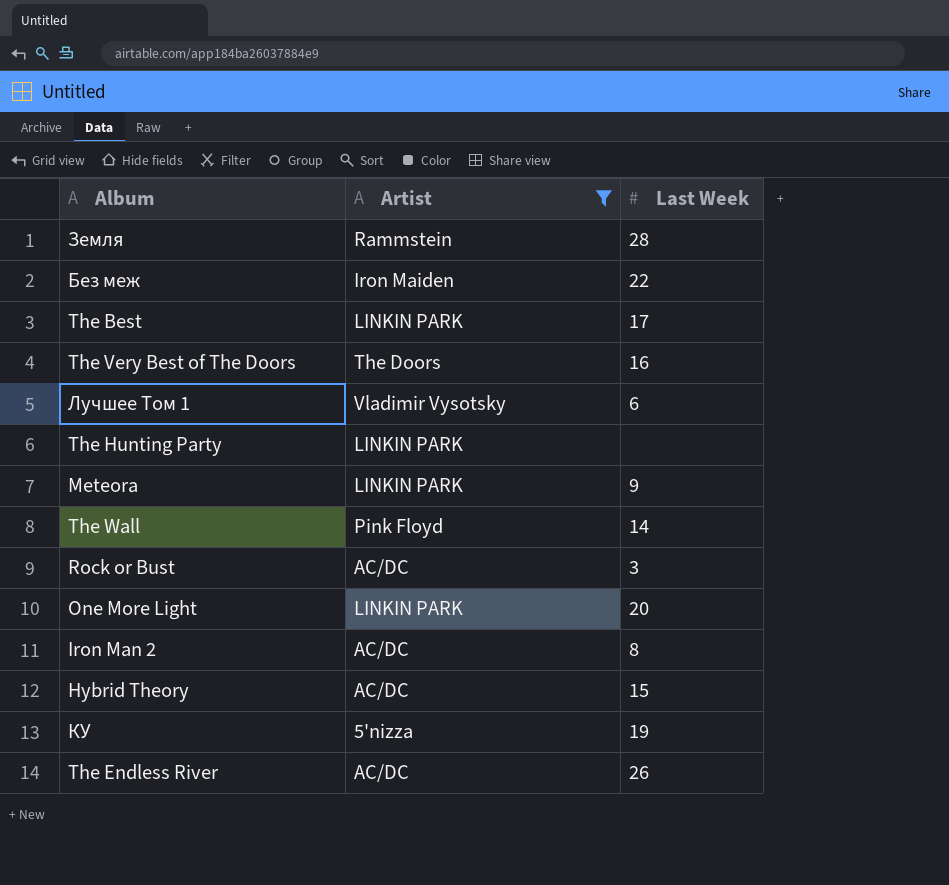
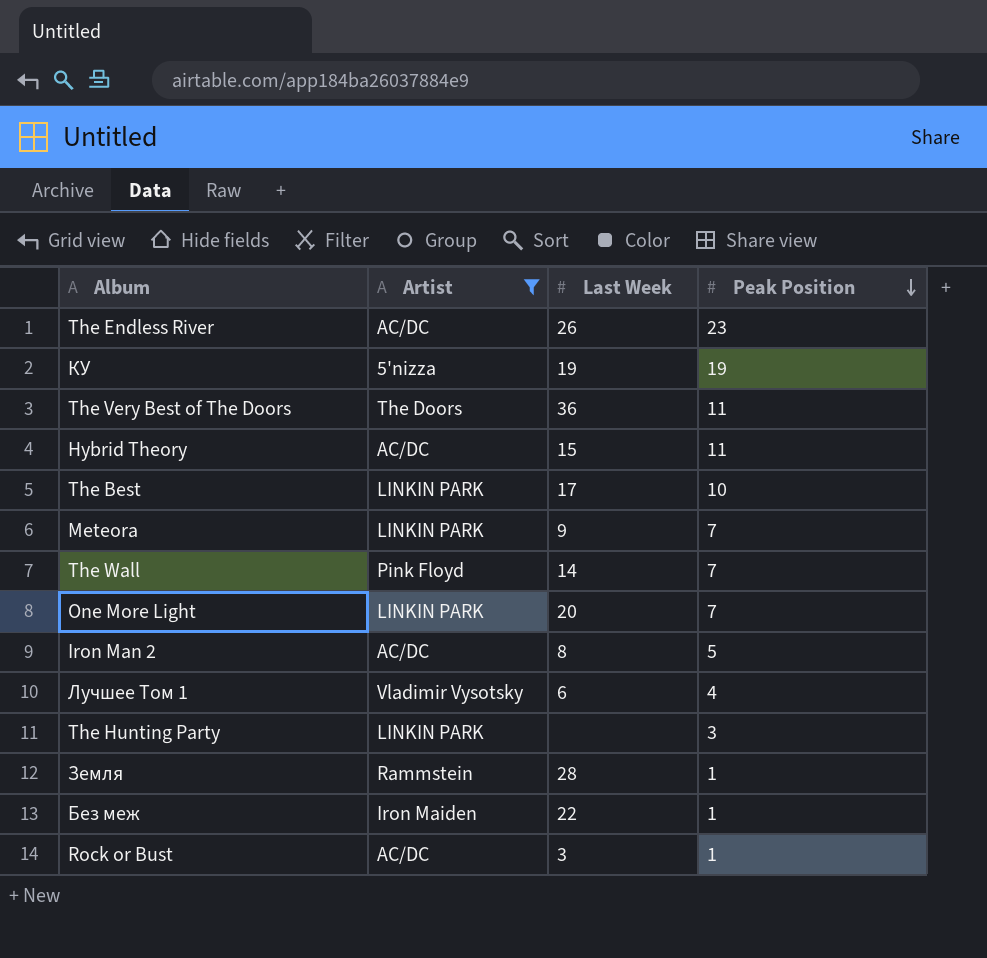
row order: none -> Peak Position descending
column Peak Position | position: none -> 4
The Very Best of The Doors | Last Week: 16 -> 36

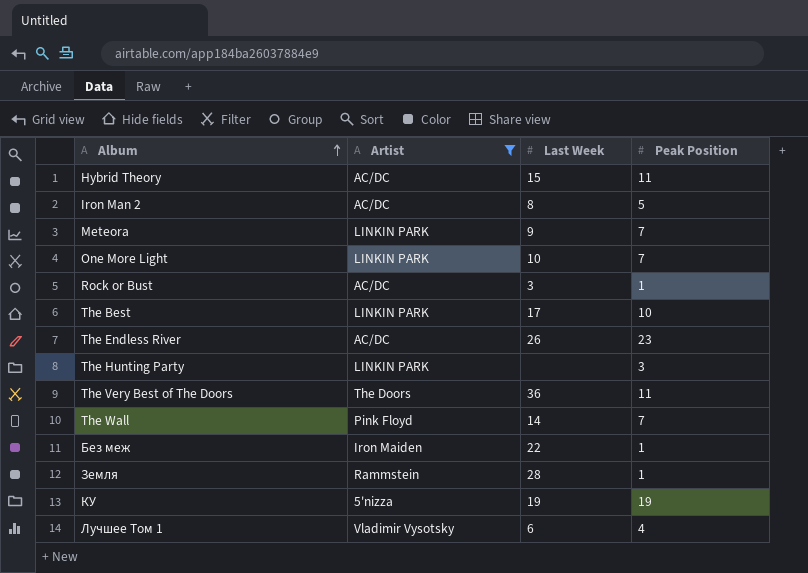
row order: Peak Position descending -> Album ascending
One More Light | Last Week: 20 -> 10

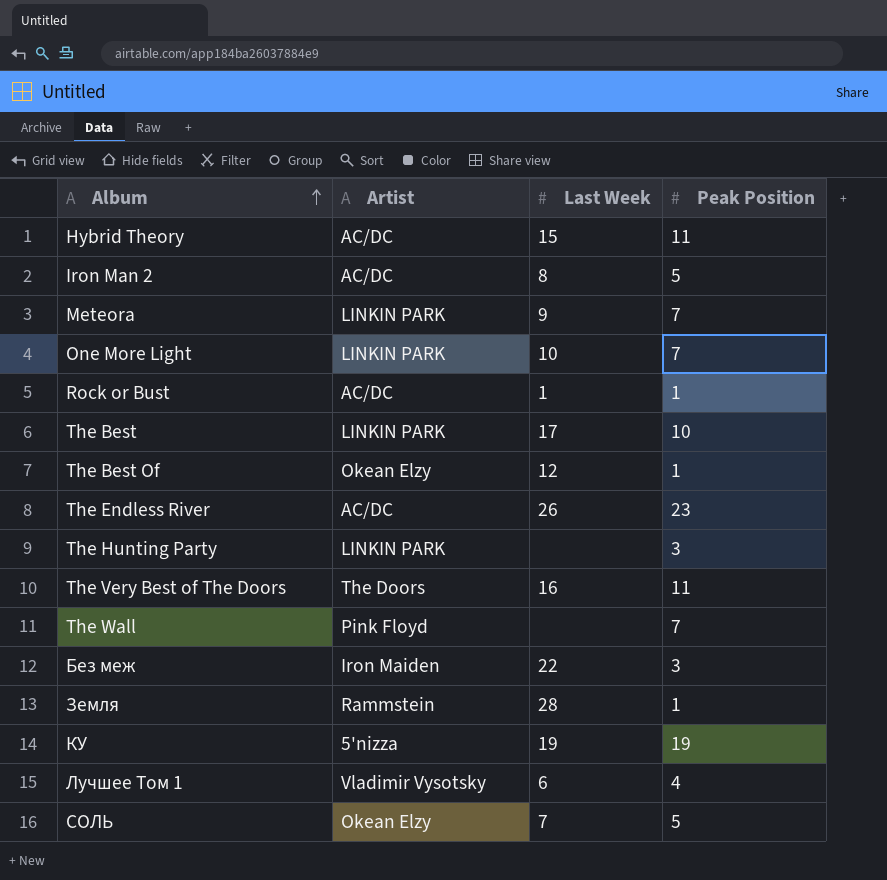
filter: Artist != Okean Elzy -> none
Rock or Bust | Last Week: 3 -> 1
The Very Best of The Doors | Last Week: 36 -> 16
The Wall | Last Week: 14 -> none
Без меж | Peak Position: 1 -> 3

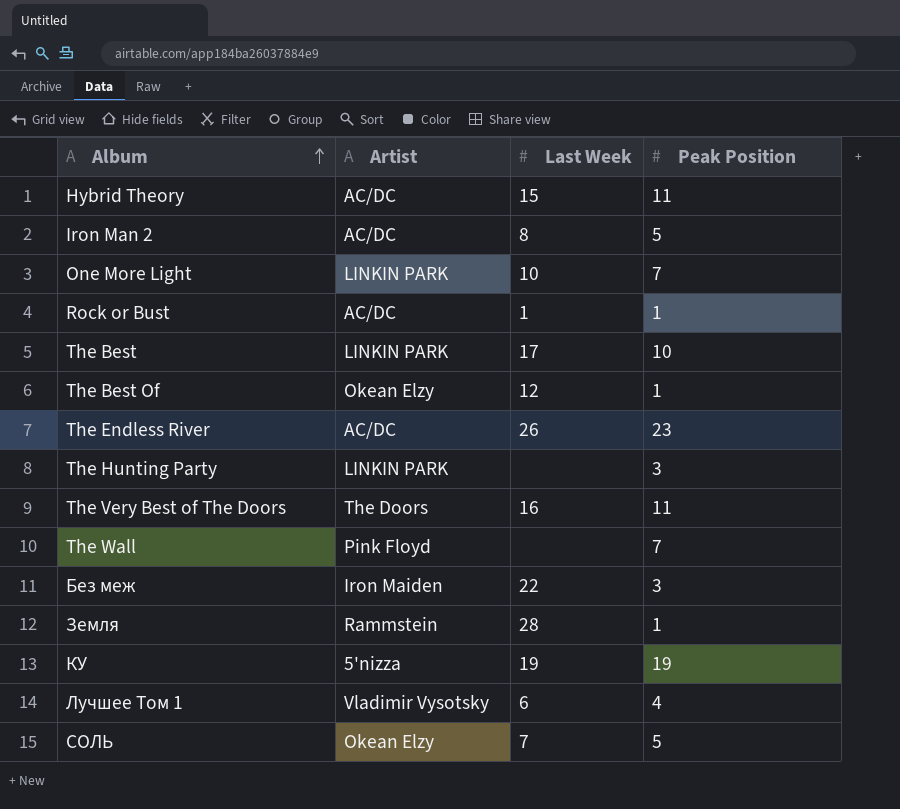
row Meteora: LINKIN PARK | 9 | 7 -> none

